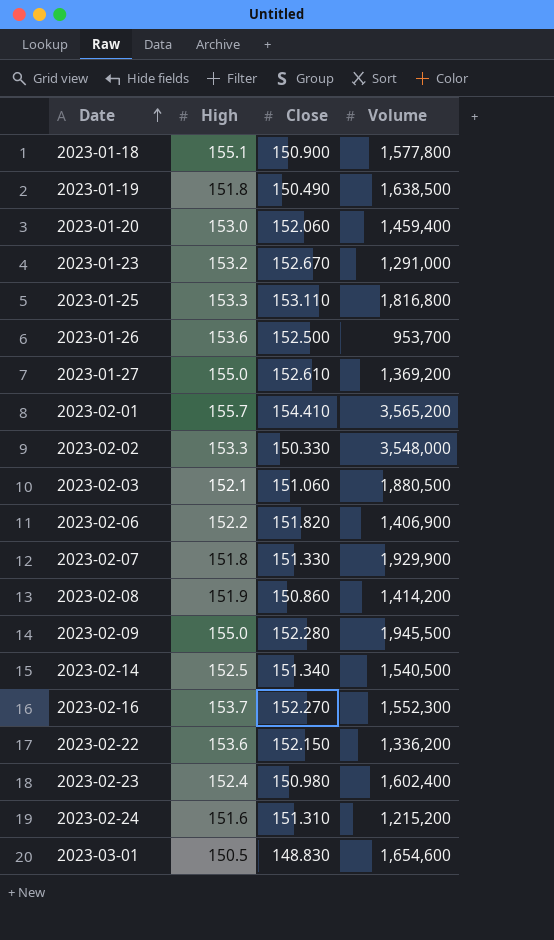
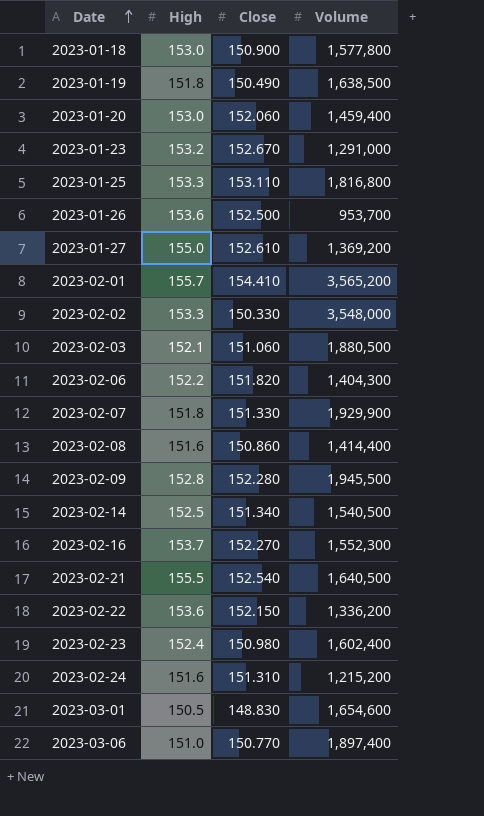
2023-01-18 | High: 155.1 -> 153.0
2023-02-06 | Volume: 1,406,900 -> 1,404,300
2023-02-08 | High: 151.9 -> 151.6
2023-02-08 | Volume: 1,414,200 -> 1,414,400
2023-02-09 | High: 155.0 -> 152.8
row 2023-02-21: none -> 155.5 | 152.540 | 1,640,500
row 2023-03-06: none -> 151.0 | 150.770 | 1,897,400

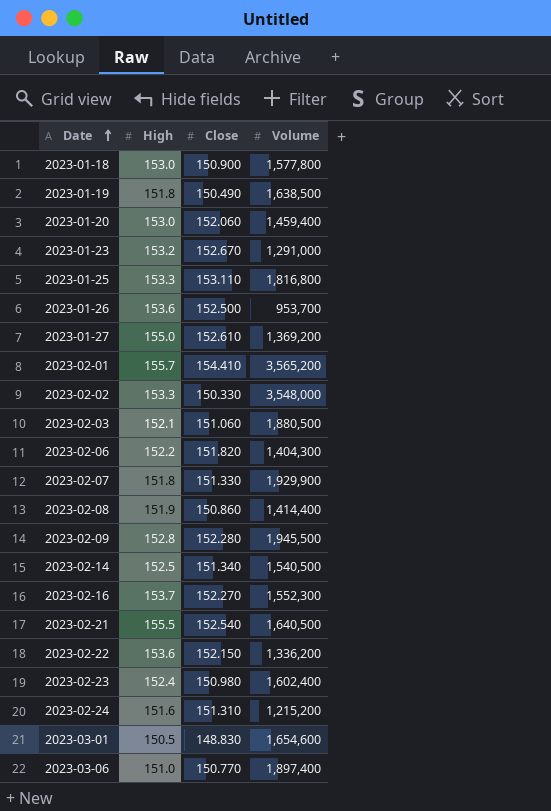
2023-02-08 | High: 151.6 -> 151.9

